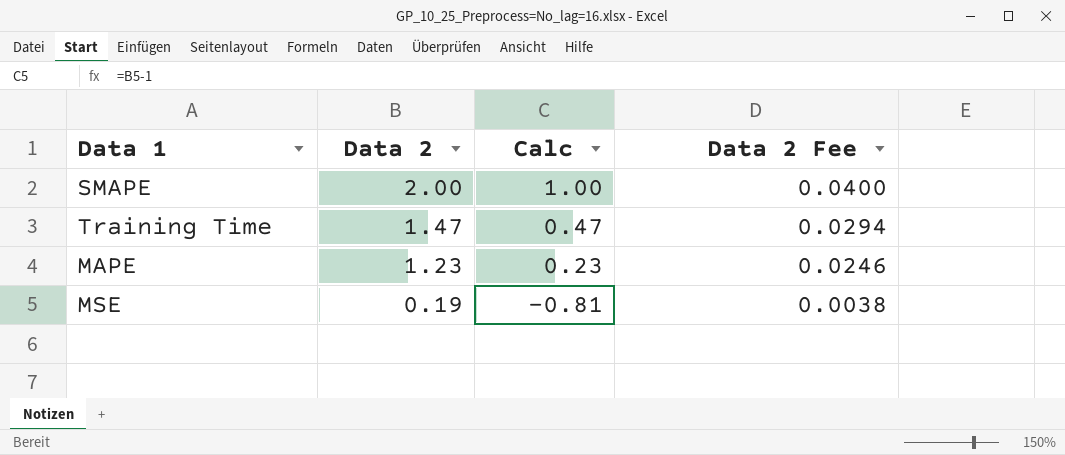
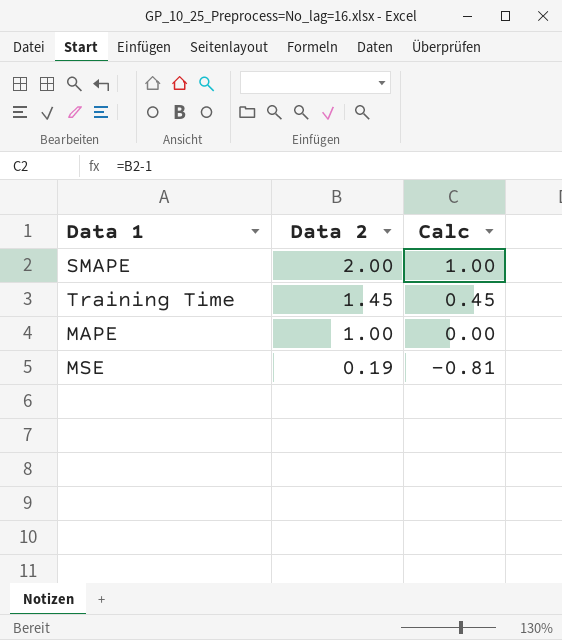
column Data 2 Fee | formula: [Data 2] * 0.02 -> none
Training Time | Data 2: 1.47 -> 1.45
Training Time | Calc: 0.47 -> 0.45
MAPE | Data 2: 1.23 -> 1.00
MAPE | Calc: 0.23 -> 0.00

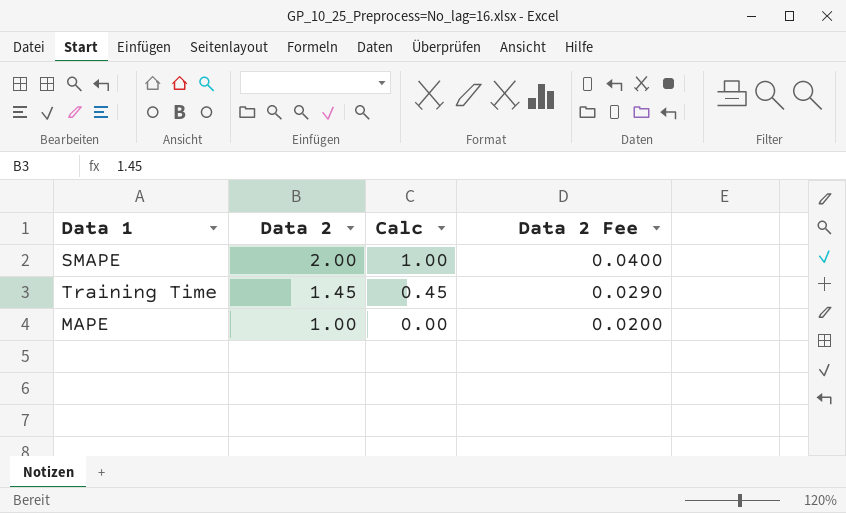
column Data 2 Fee | formula: none -> [Data 2] * 0.02
row MSE: 0.19 | -0.81 -> none

